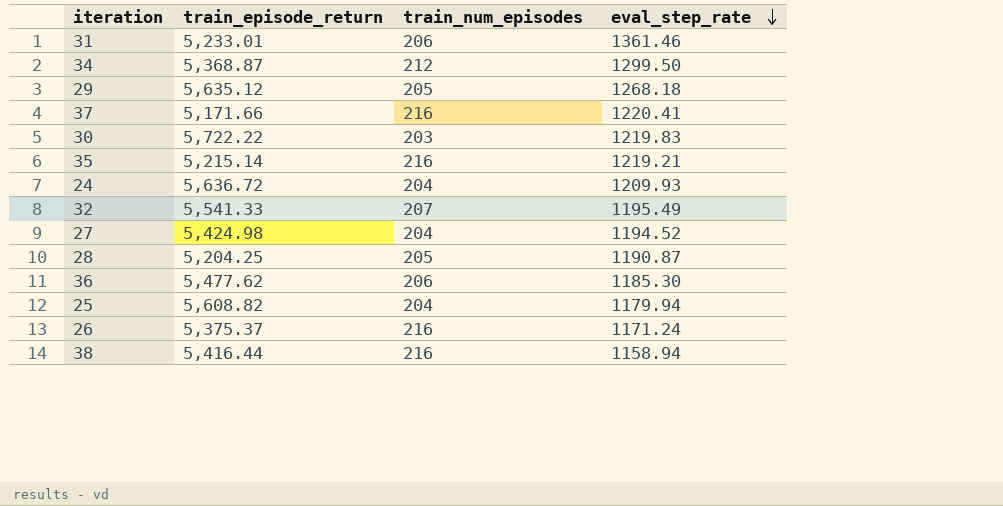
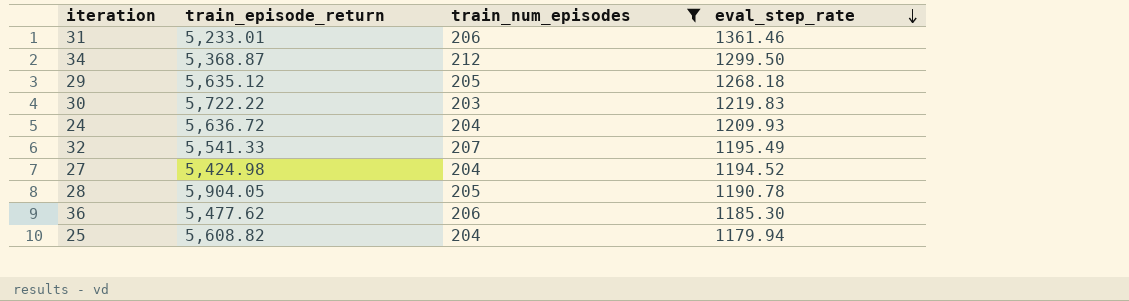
filter: none -> train_num_episodes != 216
28 | train_episode_return: 5,204.25 -> 5,904.05
28 | eval_step_rate: 1190.87 -> 1190.78

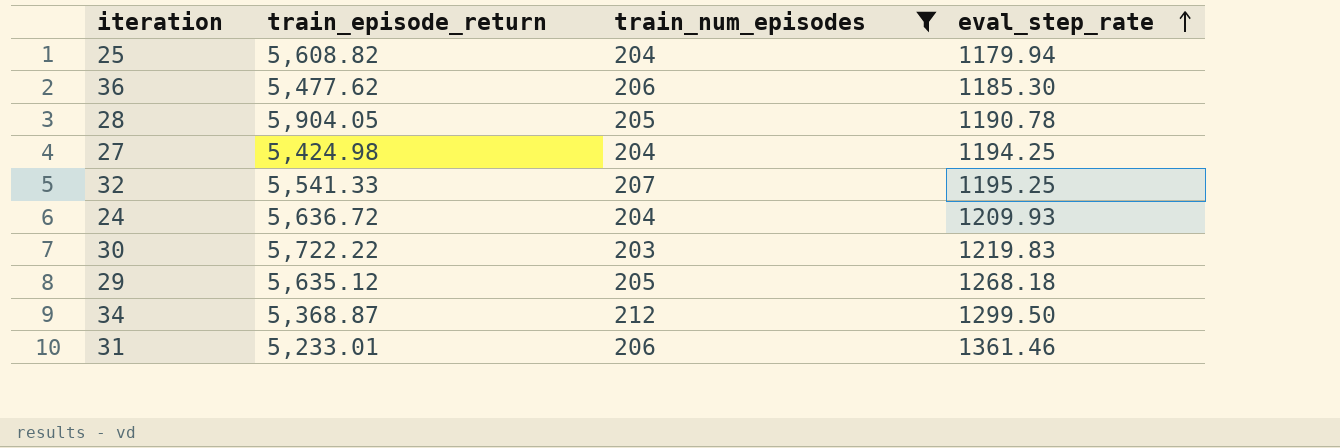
row order: eval_step_rate descending -> eval_step_rate ascending
27 | eval_step_rate: 1194.52 -> 1194.25
32 | eval_step_rate: 1195.49 -> 1195.25

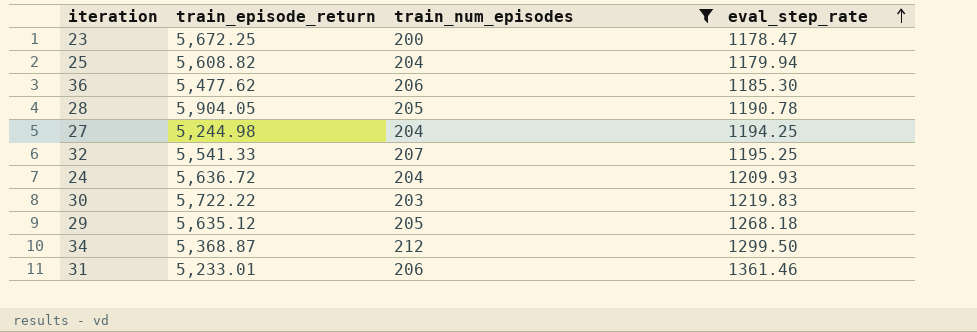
row 23: none -> 5,672.25 | 200 | 1178.47
27 | train_episode_return: 5,424.98 -> 5,244.98

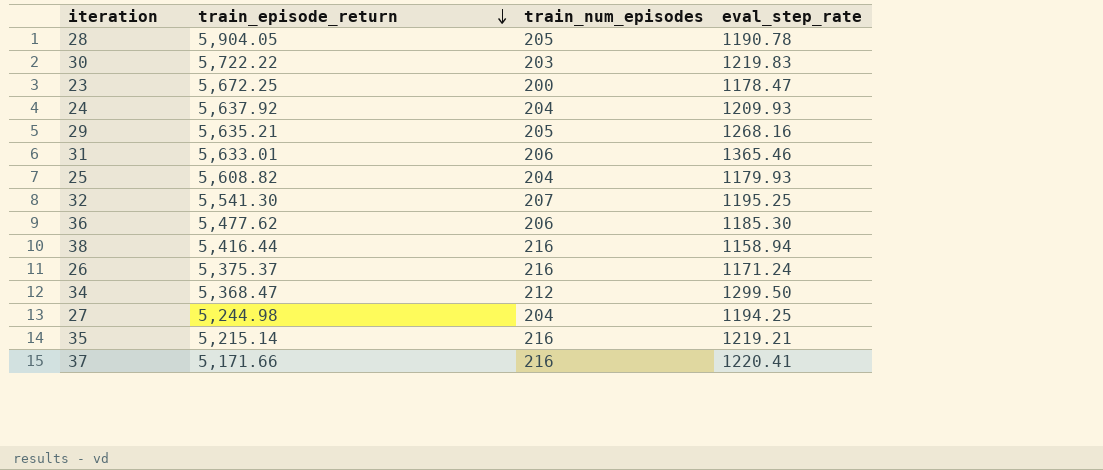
filter: train_num_episodes != 216 -> none
row order: eval_step_rate ascending -> train_episode_return descending
24 | train_episode_return: 5,636.72 -> 5,637.92
29 | train_episode_return: 5,635.12 -> 5,635.21
29 | eval_step_rate: 1268.18 -> 1268.16
31 | train_episode_return: 5,233.01 -> 5,633.01
31 | eval_step_rate: 1361.46 -> 1365.46
25 | eval_step_rate: 1179.94 -> 1179.93
32 | train_episode_return: 5,541.33 -> 5,541.30
34 | train_episode_return: 5,368.87 -> 5,368.47

